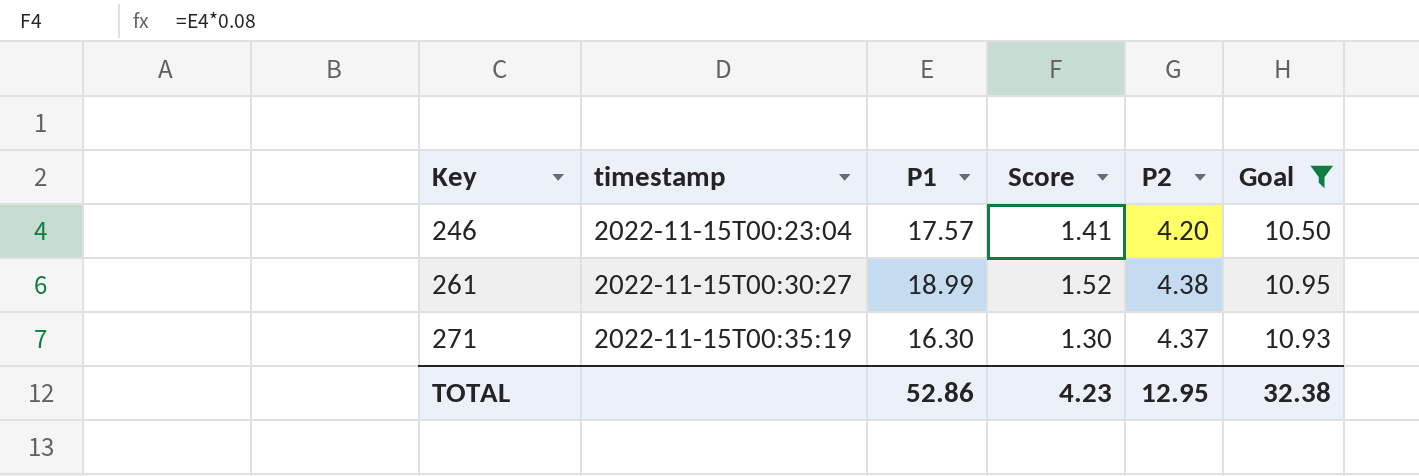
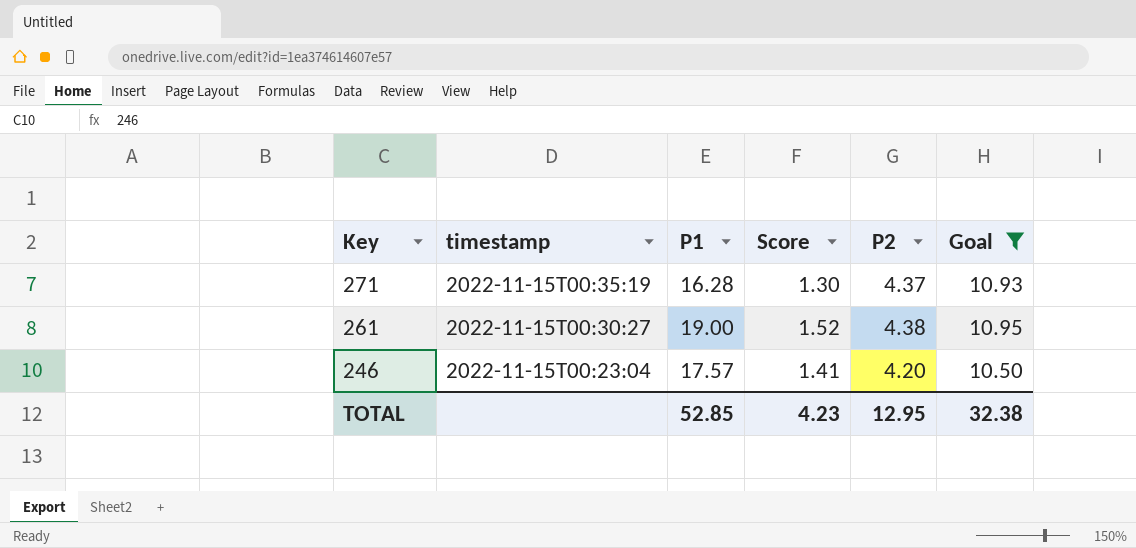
row order: Key ascending -> Key descending
271 | P1: 16.30 -> 16.28
261 | P1: 18.99 -> 19.00
TOTAL | P1: 52.86 -> 52.85

